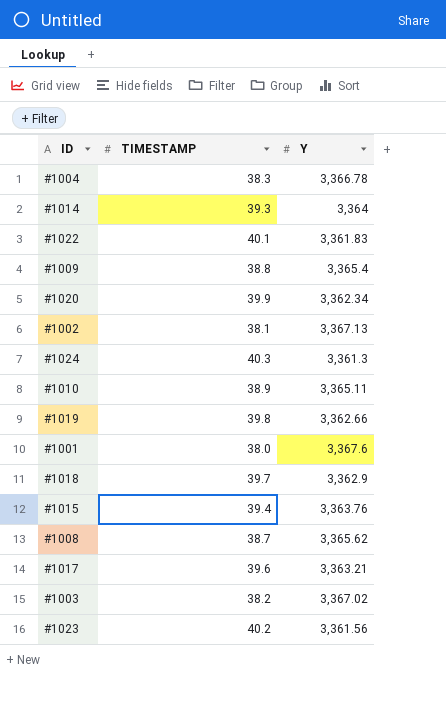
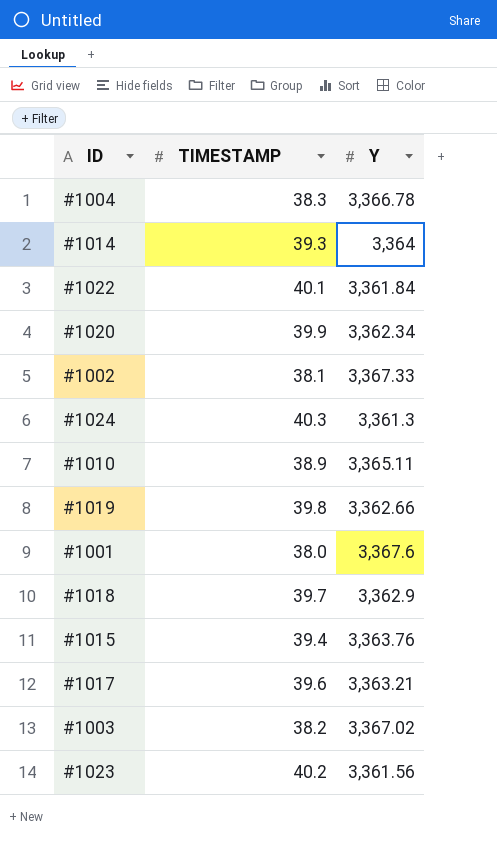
row #1009: 38.8 | 3,365.4 -> none
row #1008: 38.7 | 3,365.62 -> none
#1022 | Y: 3,361.83 -> 3,361.84
#1002 | Y: 3,367.13 -> 3,367.33

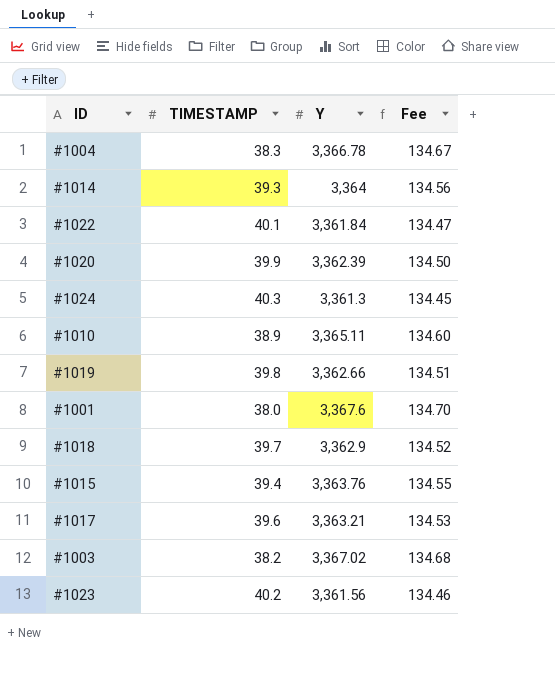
column Fee | formula: none -> [Y] * 0.04
row #1002: 38.1 | 3,367.33 -> none
#1020 | Y: 3,362.34 -> 3,362.39

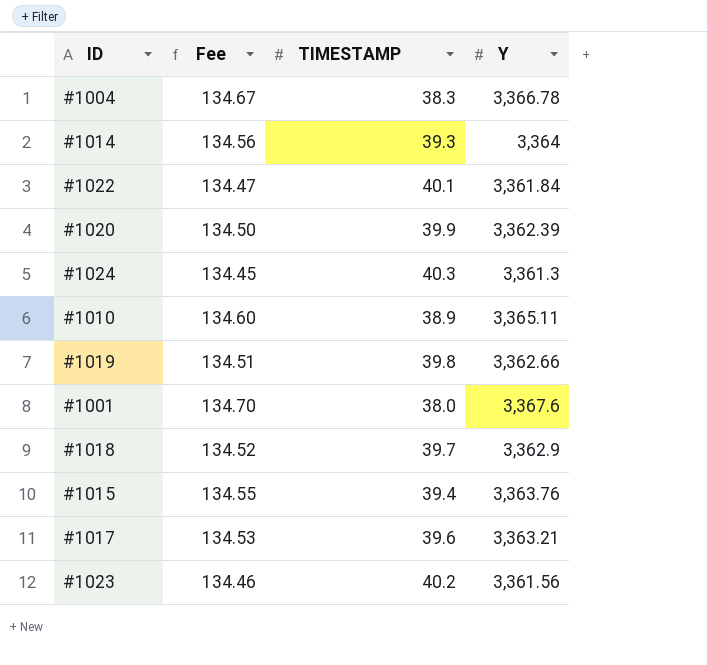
column Fee | position: 4 -> 2
row #1003: 38.2 | 3,367.02 | 134.68 -> none

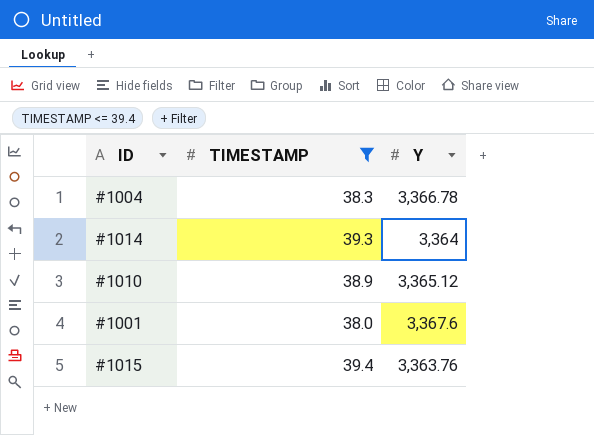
filter: none -> TIMESTAMP <= 39.4
column Fee | formula: [Y] * 0.04 -> none
#1010 | Y: 3,365.11 -> 3,365.12

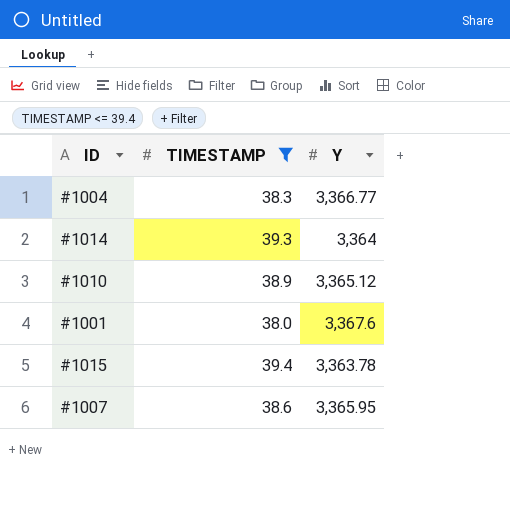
#1004 | Y: 3,366.78 -> 3,366.77
#1015 | Y: 3,363.76 -> 3,363.78
row #1007: none -> 38.6 | 3,365.95

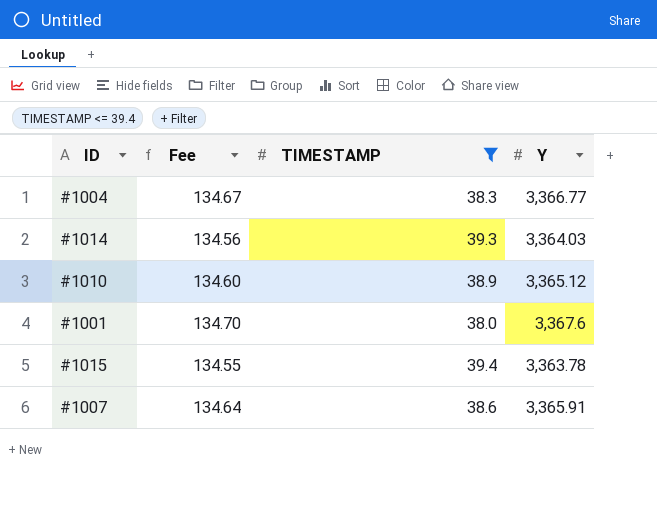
column Fee | formula: none -> [Y] * 0.04
#1014 | Y: 3,364 -> 3,364.03
#1007 | Y: 3,365.95 -> 3,365.91

